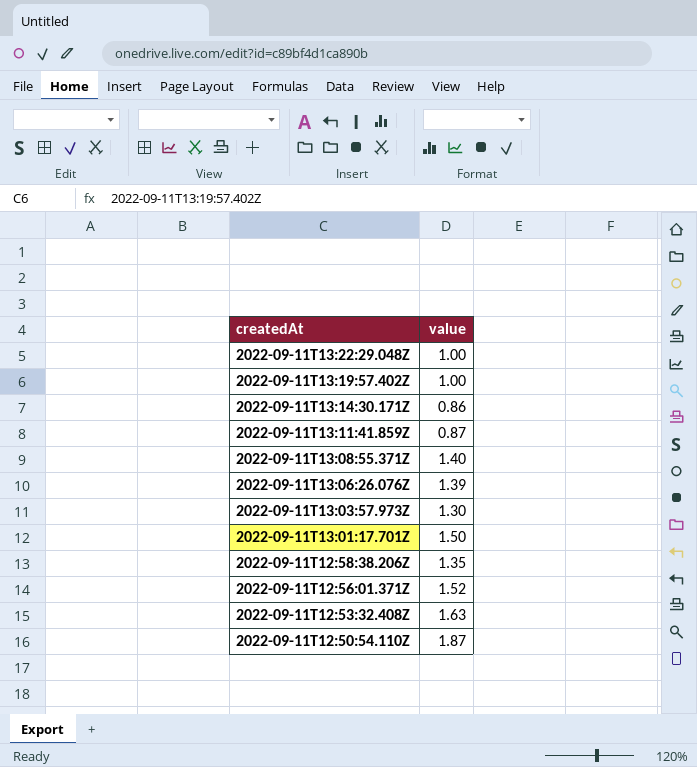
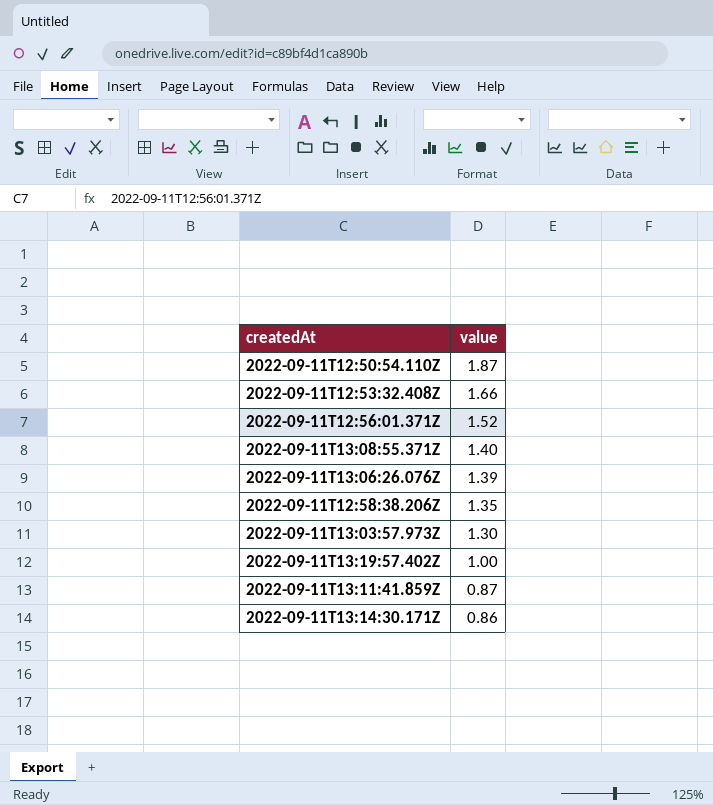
row order: createdAt descending -> value descending
row 2022-09-11T13:22:29.048Z: 1.00 -> none
row 2022-09-11T13:01:17.701Z: 1.50 -> none
2022-09-11T12:53:32.408Z | value: 1.63 -> 1.66

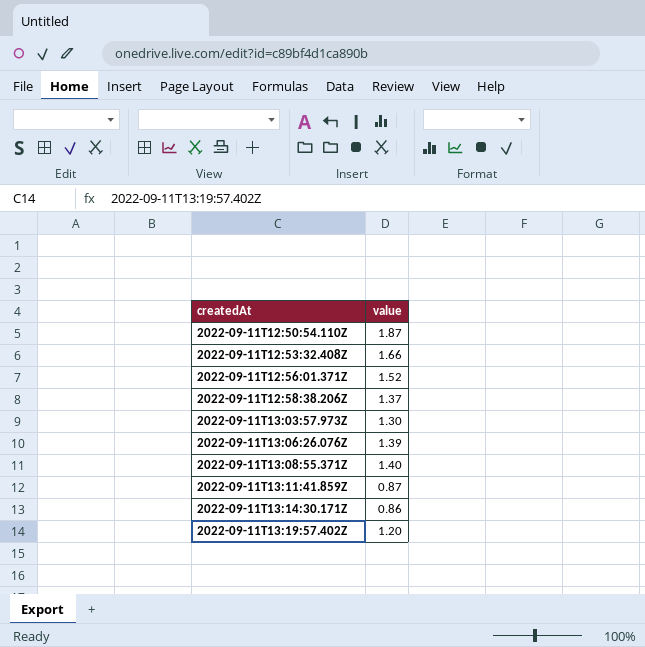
row order: value descending -> createdAt ascending
2022-09-11T12:58:38.206Z | value: 1.35 -> 1.37
2022-09-11T13:19:57.402Z | value: 1.00 -> 1.20

